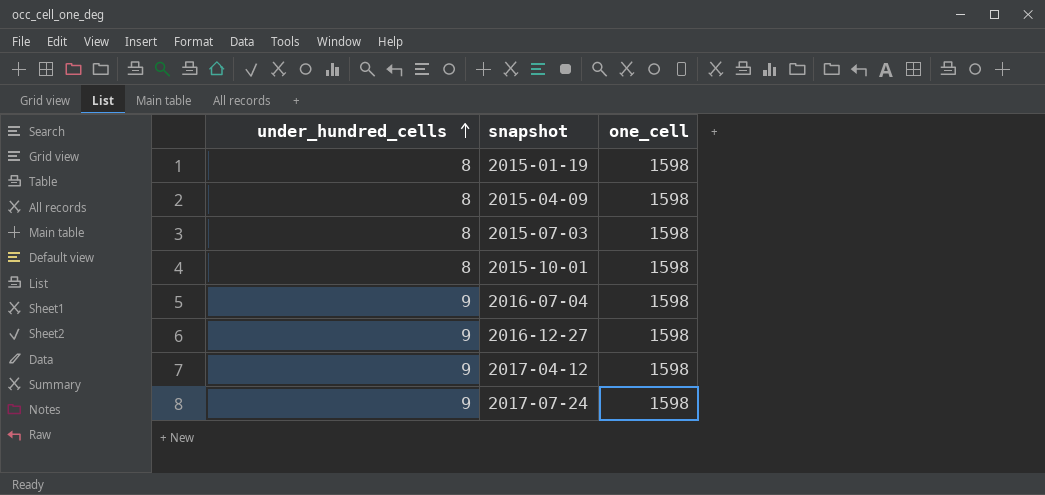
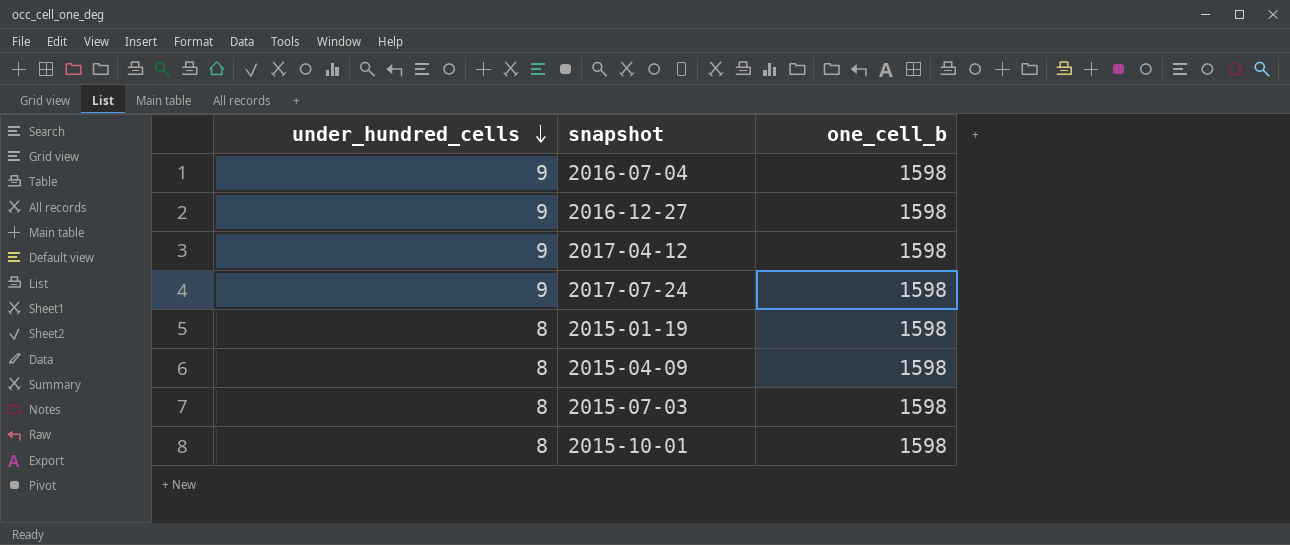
row order: under_hundred_cells ascending -> under_hundred_cells descending
column name: one_cell -> one_cell_b

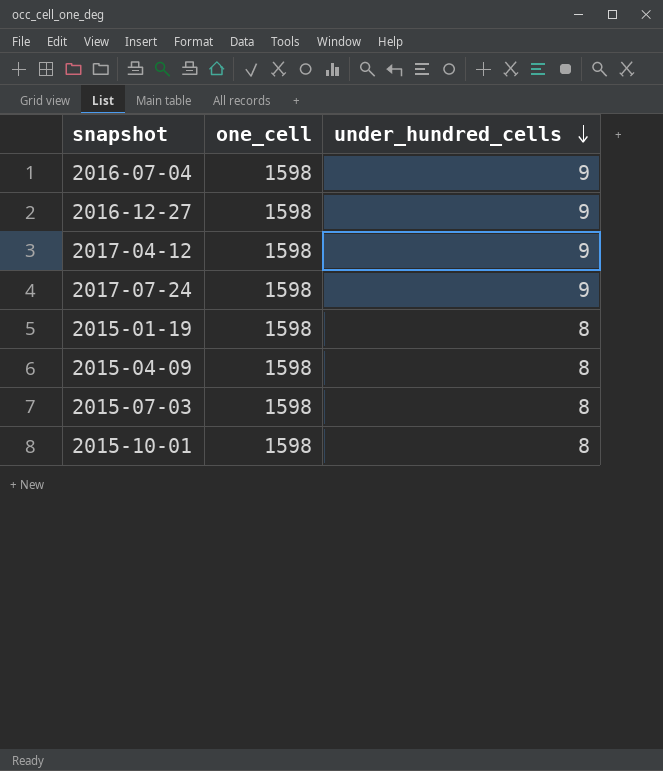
column name: one_cell_b -> one_cell
column under_hundred_cells | position: 1 -> 3

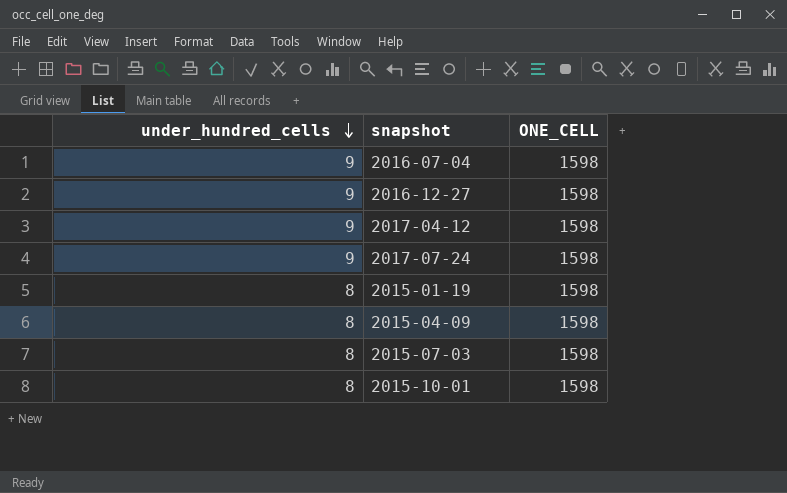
column under_hundred_cells | position: 3 -> 1
column name: one_cell -> ONE_CELL

